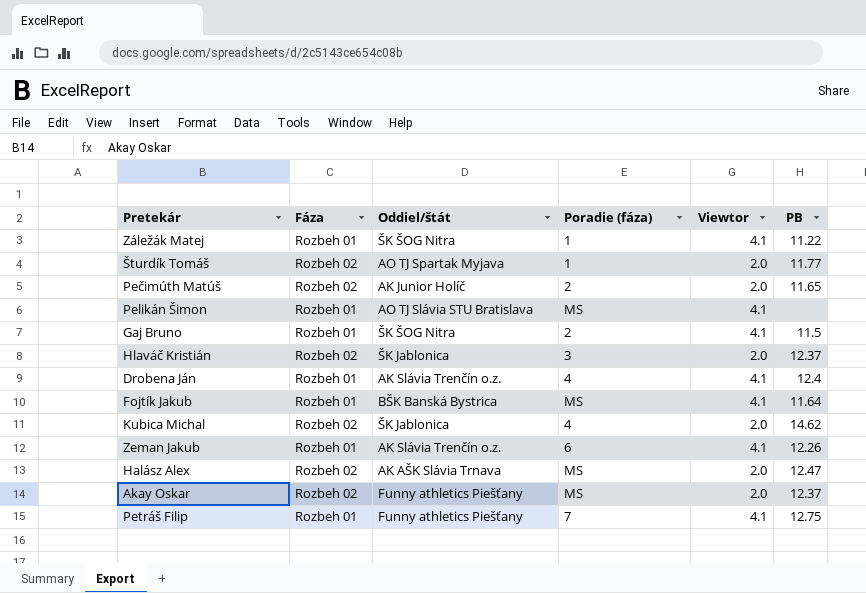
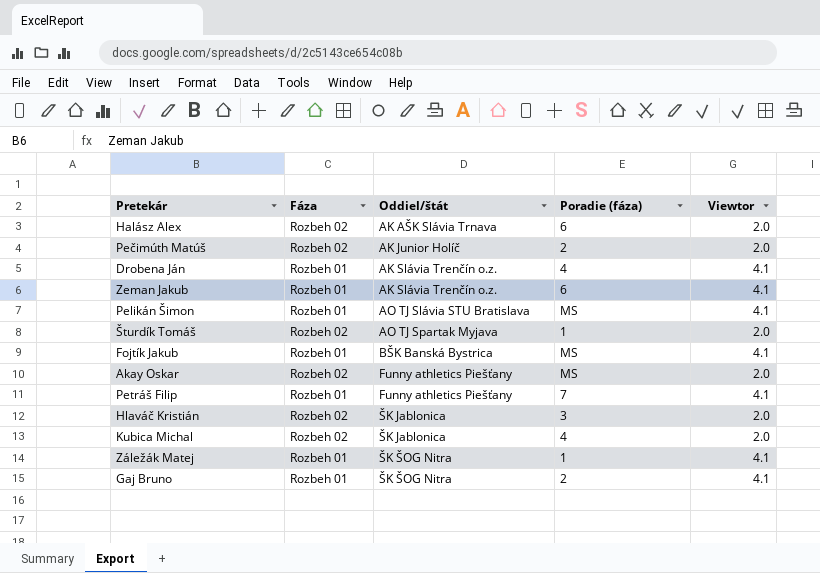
row order: none -> Oddiel/štát ascending
column PB | position: 6 -> none
Halász Alex | Poradie (fáza): MS -> 6

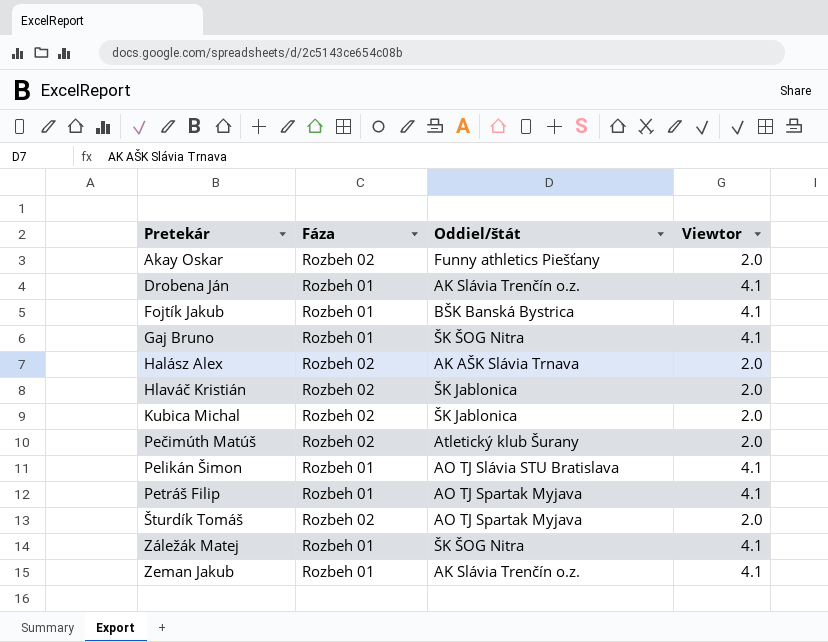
row order: Oddiel/štát ascending -> Pretekár ascending
column Poradie (fáza) | position: 4 -> none
Pečimúth Matúš | Oddiel/štát: AK Junior Holíč -> Atletický klub Šurany
Petráš Filip | Oddiel/štát: Funny athletics Piešťany -> AO TJ Spartak Myjava

